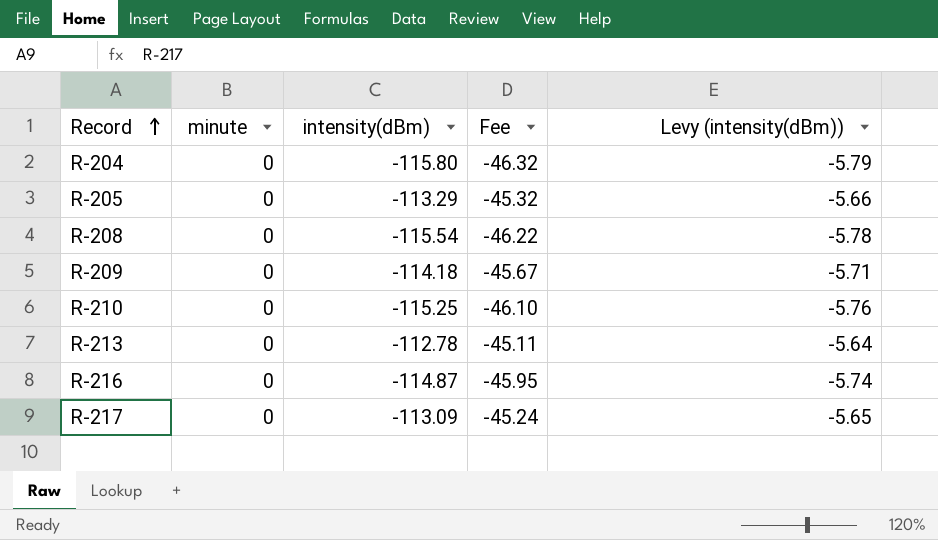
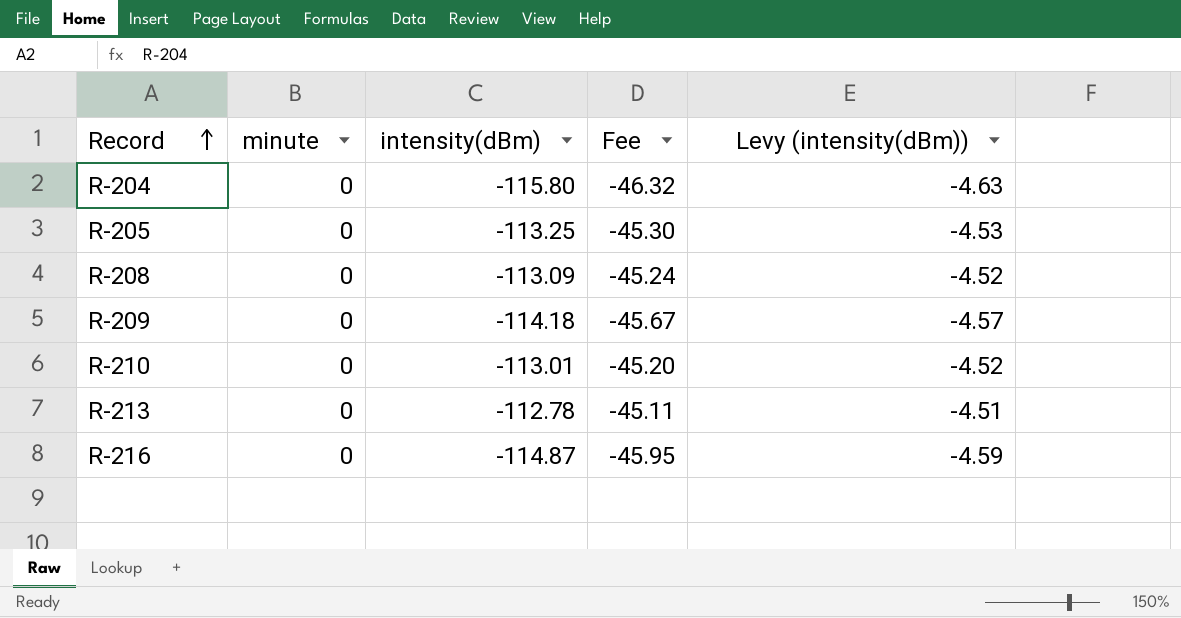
column Levy (intensity(dBm)) | formula: [intensity(dBm)] * 0.05 -> [intensity(dBm)] * 0.04
row R-217: 0 | -113.09 | -45.24 | -5.65 -> none
R-205 | intensity(dBm): -113.29 -> -113.25
R-205 | Fee: -45.32 -> -45.30
R-208 | intensity(dBm): -115.54 -> -113.09
R-208 | Fee: -46.22 -> -45.24
R-210 | intensity(dBm): -115.25 -> -113.01
R-210 | Fee: -46.10 -> -45.20

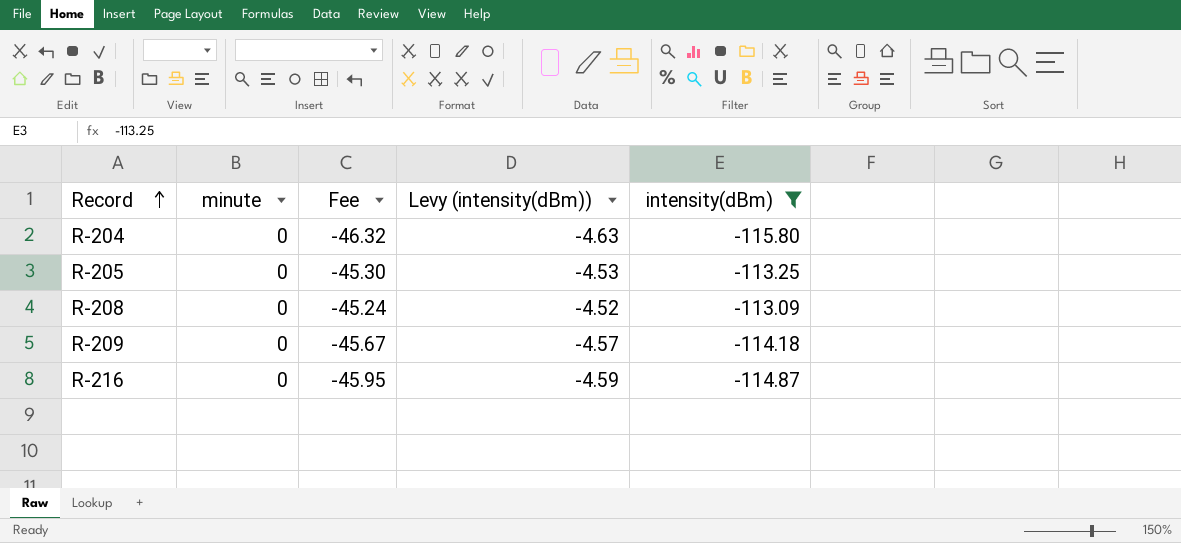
filter: none -> intensity(dBm) <= -113.09
column intensity(dBm) | position: 3 -> 5

